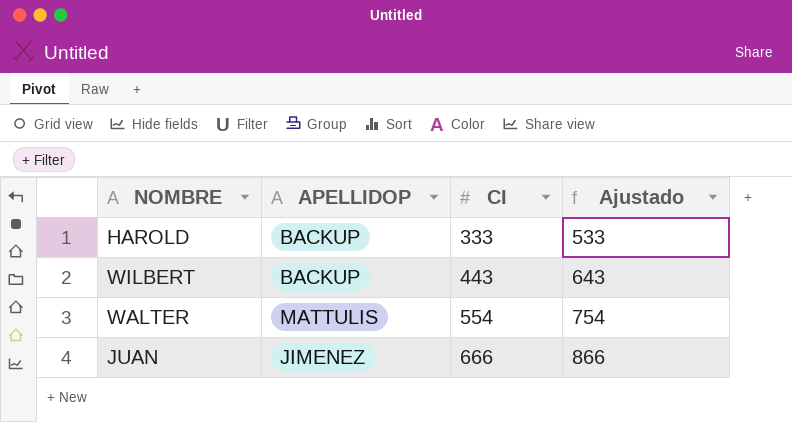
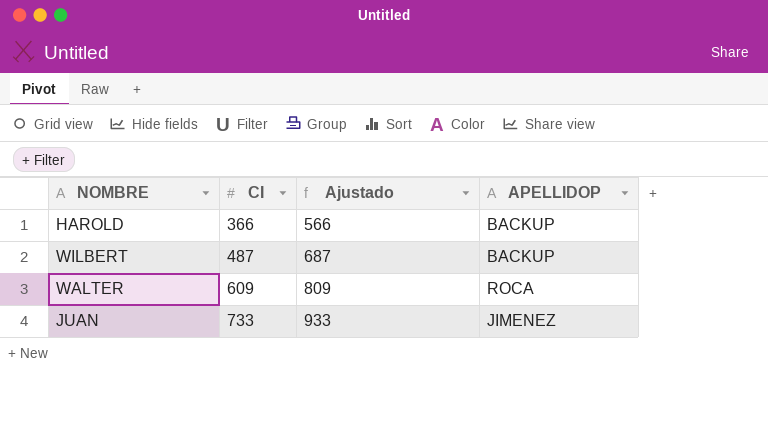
column APELLIDOP | position: 2 -> 4
HAROLD | CI: 333 -> 366
HAROLD | Ajustado: 533 -> 566
WILBERT | CI: 443 -> 487
WILBERT | Ajustado: 643 -> 687
WALTER | CI: 554 -> 609
WALTER | Ajustado: 754 -> 809
WALTER | APELLIDOP: MATTULIS -> ROCA
JUAN | CI: 666 -> 733
JUAN | Ajustado: 866 -> 933

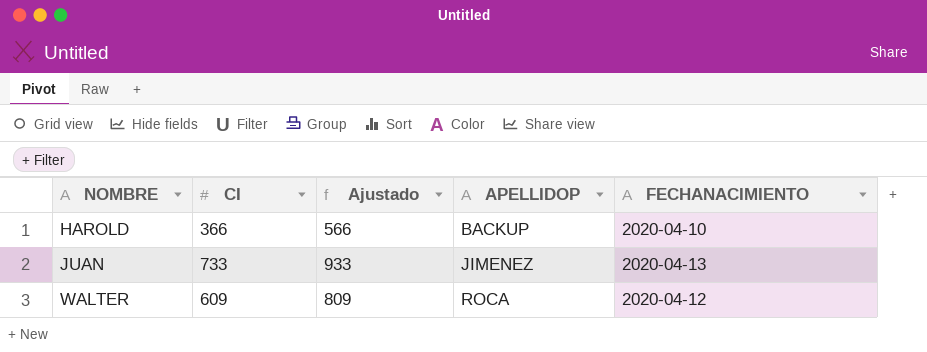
row order: CI ascending -> NOMBRE ascending
column FECHANACIMIENTO | position: none -> 5
row WILBERT: 487 | 687 | BACKUP -> none

